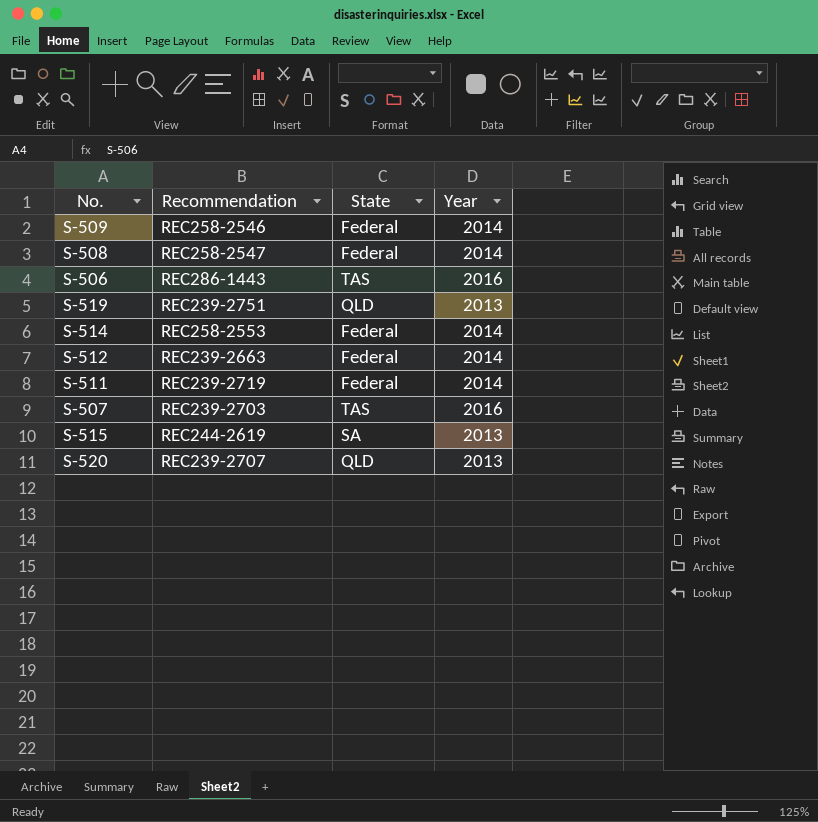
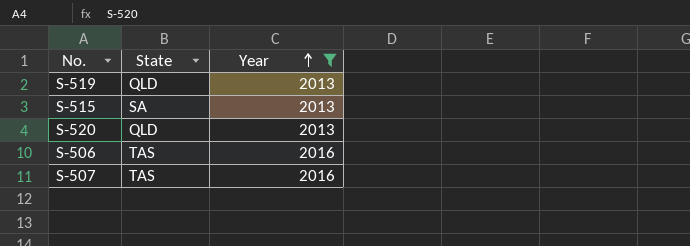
filter: none -> Year != 2014
row order: none -> Year ascending
column Recommendation | position: 2 -> none

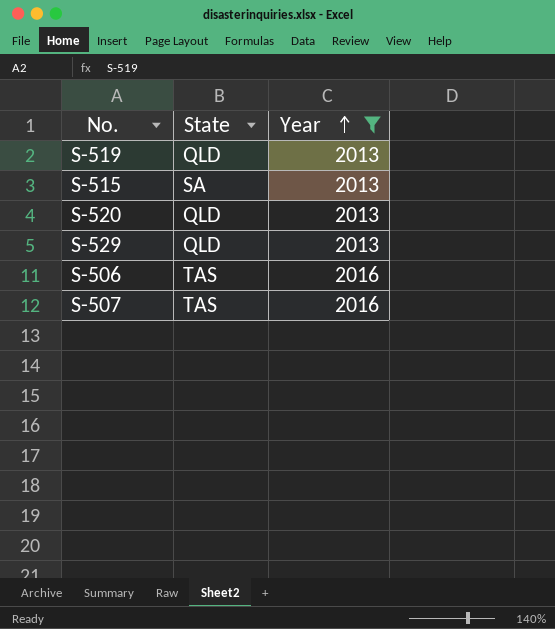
row S-529: none -> QLD | 2013

